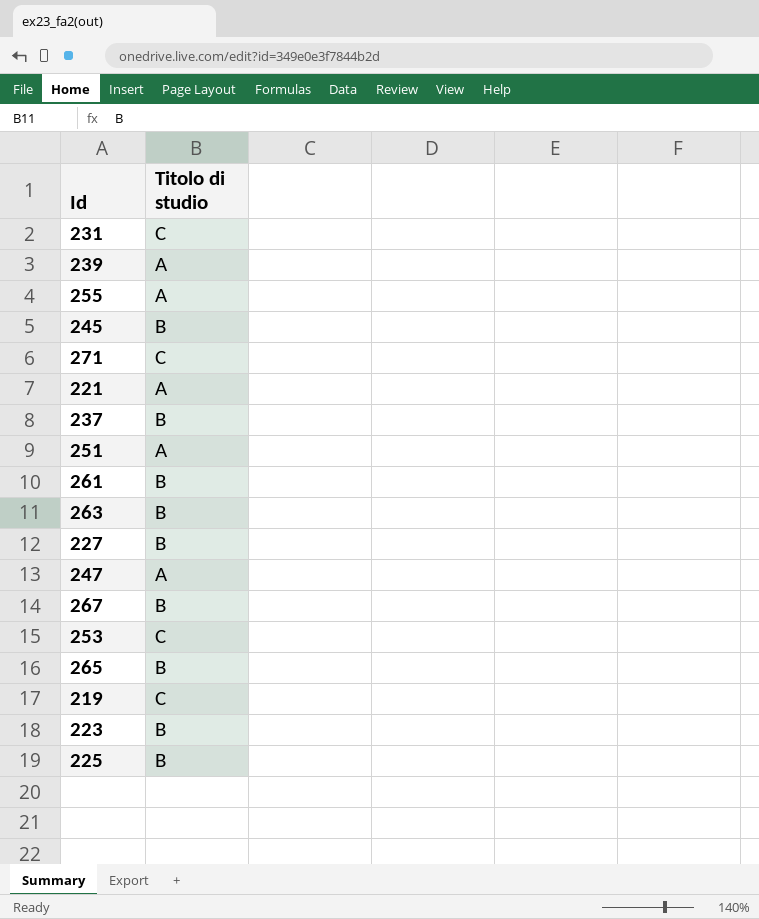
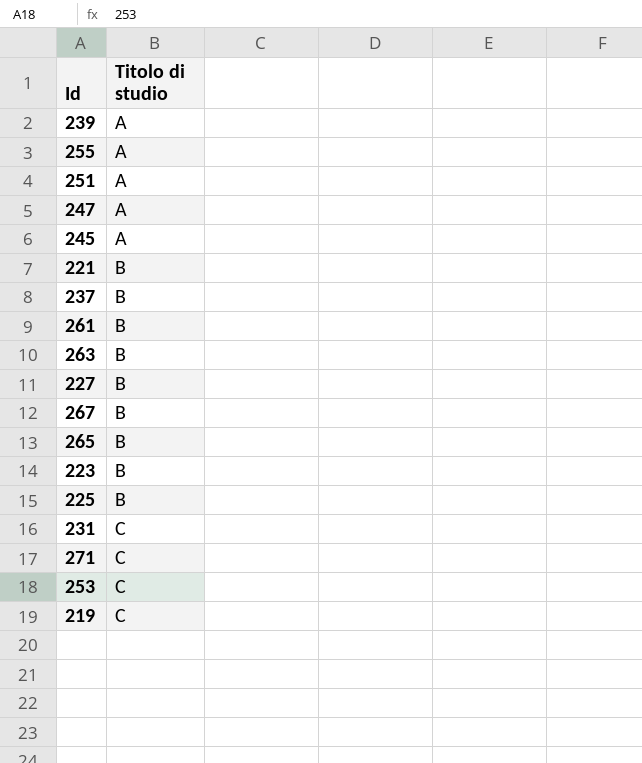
row order: none -> Titolo di studio ascending
245 | Titolo di studio: B -> A
221 | Titolo di studio: A -> B

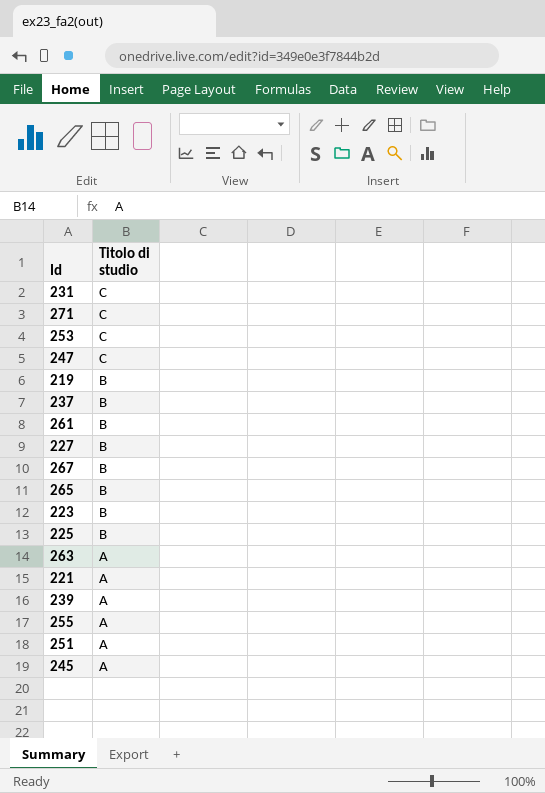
row order: Titolo di studio ascending -> Titolo di studio descending
247 | Titolo di studio: A -> C
219 | Titolo di studio: C -> B
263 | Titolo di studio: B -> A
221 | Titolo di studio: B -> A

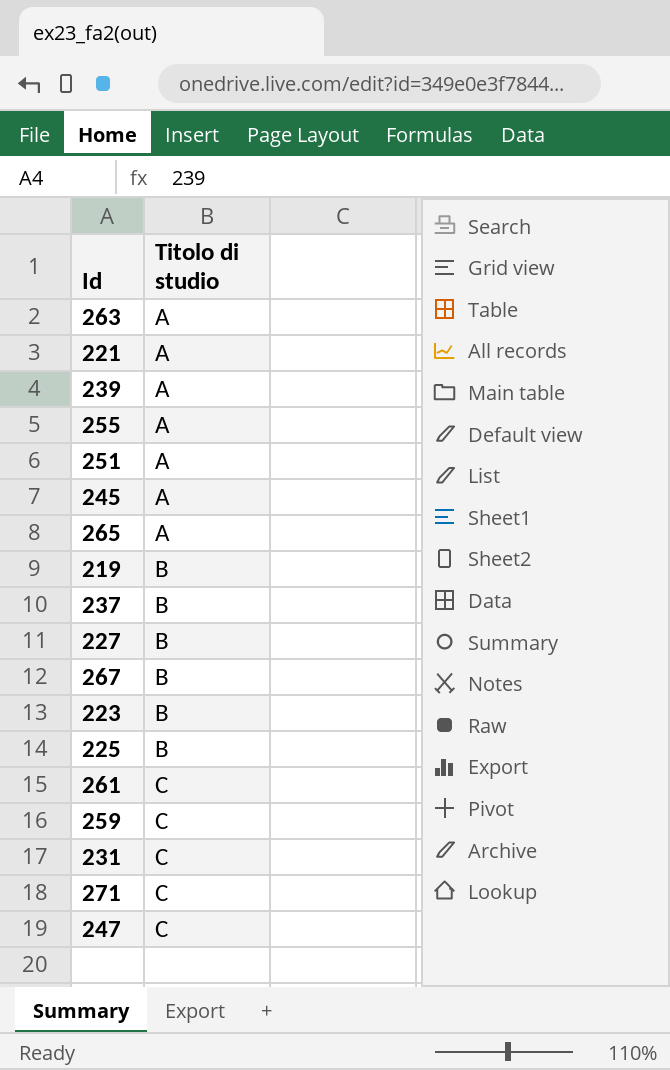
row order: Titolo di studio descending -> Titolo di studio ascending
row 253: C -> none
265 | Titolo di studio: B -> A
261 | Titolo di studio: B -> C
row 259: none -> C

